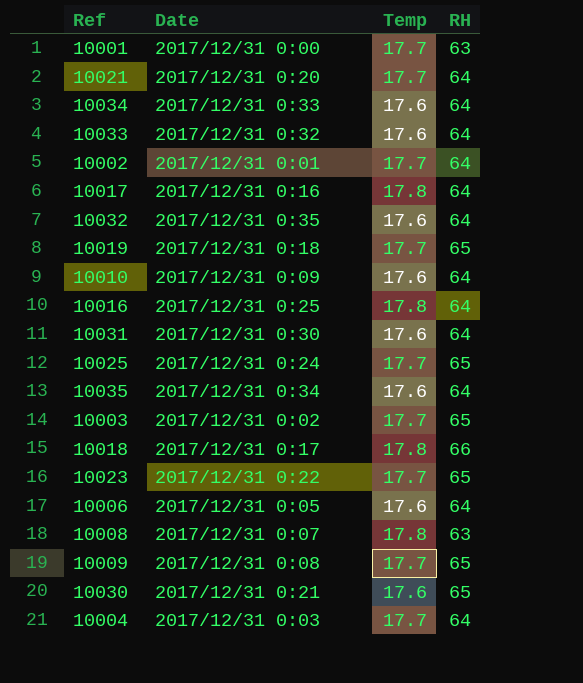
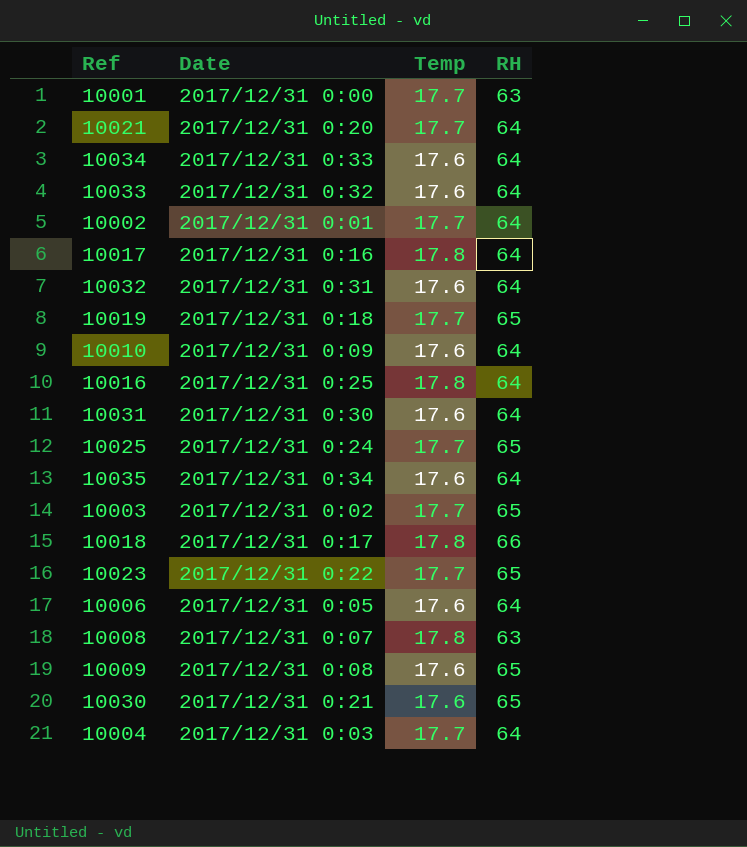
10032 | Date: 2017/12/31 0:35 -> 2017/12/31 0:31
10009 | Temp: 17.7 -> 17.6

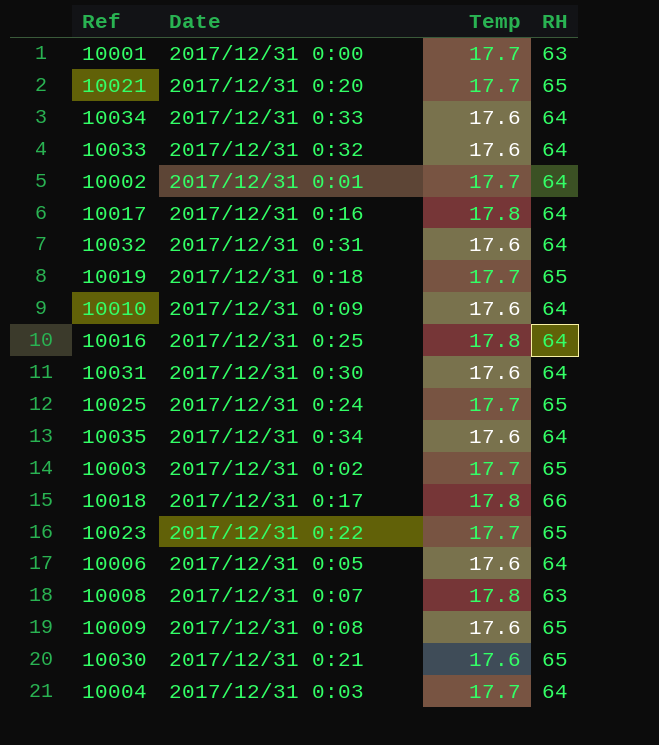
10021 | RH: 64 -> 65

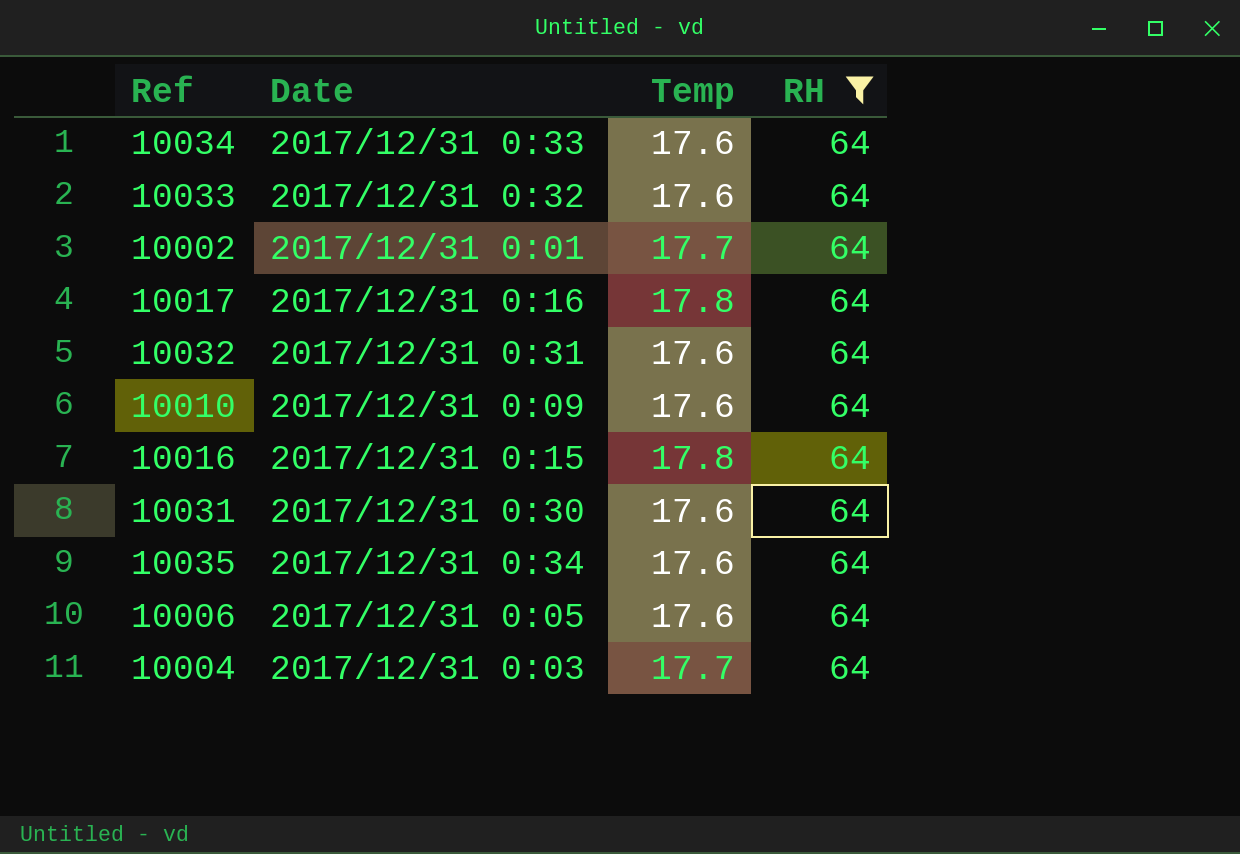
filter: none -> RH = 64
10016 | Date: 2017/12/31 0:25 -> 2017/12/31 0:15

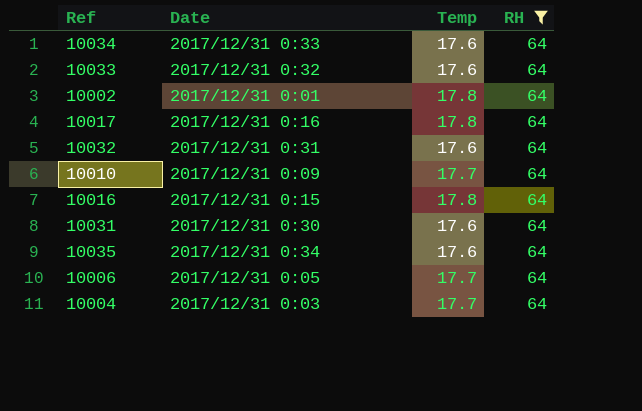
10002 | Temp: 17.7 -> 17.8
10010 | Temp: 17.6 -> 17.7
10006 | Temp: 17.6 -> 17.7

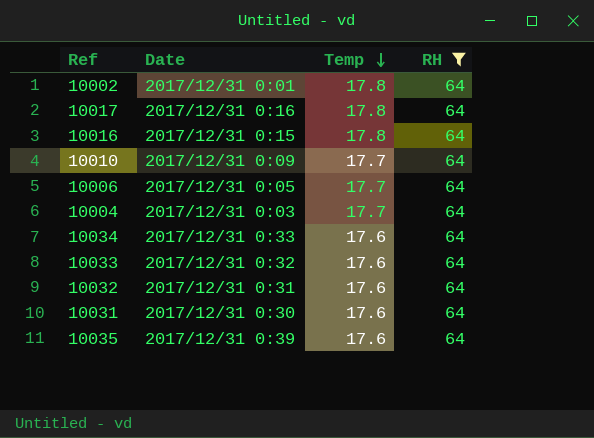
row order: none -> Temp descending
10035 | Date: 2017/12/31 0:34 -> 2017/12/31 0:39

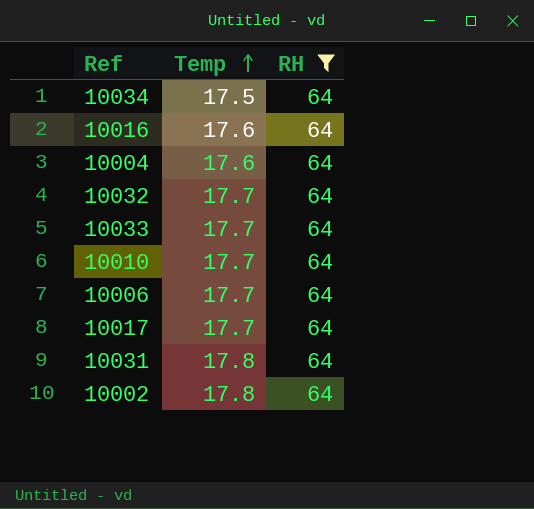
row order: Temp descending -> Temp ascending
column Date | position: 2 -> none
row 10035: 2017/12/31 0:39 | 17.6 | 64 -> none
10034 | Temp: 17.6 -> 17.5
10016 | Temp: 17.8 -> 17.6
10004 | Temp: 17.7 -> 17.6
10032 | Temp: 17.6 -> 17.7
10033 | Temp: 17.6 -> 17.7
10017 | Temp: 17.8 -> 17.7
10031 | Temp: 17.6 -> 17.8

